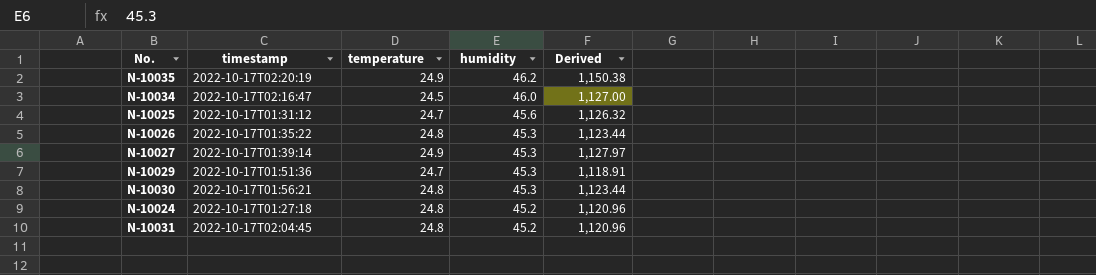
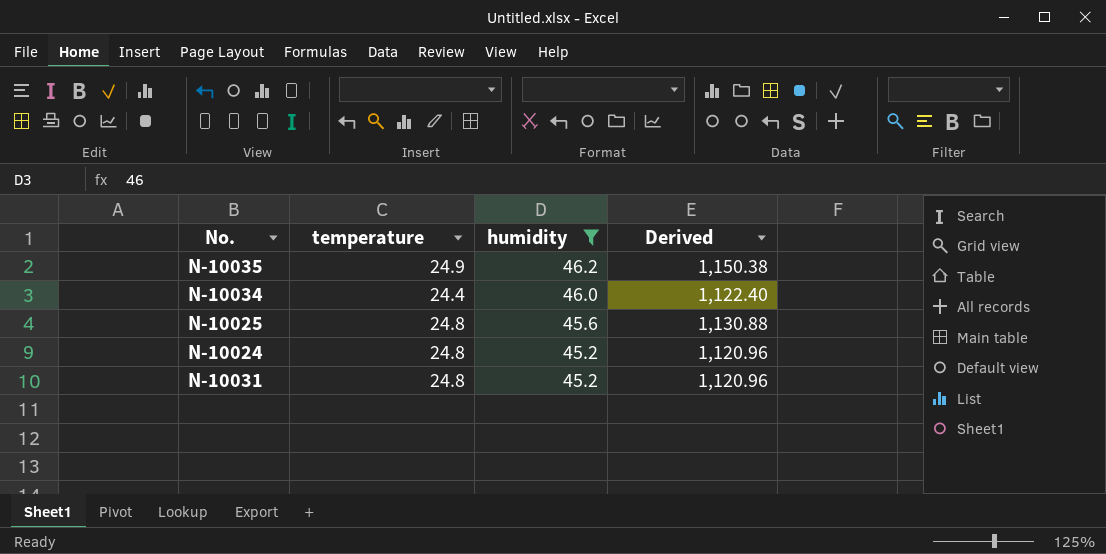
filter: none -> humidity != 45.3
column timestamp | position: 2 -> none
N-10034 | temperature: 24.5 -> 24.4
N-10034 | Derived: 1,127.00 -> 1,122.40
N-10025 | temperature: 24.7 -> 24.8
N-10025 | Derived: 1,126.32 -> 1,130.88

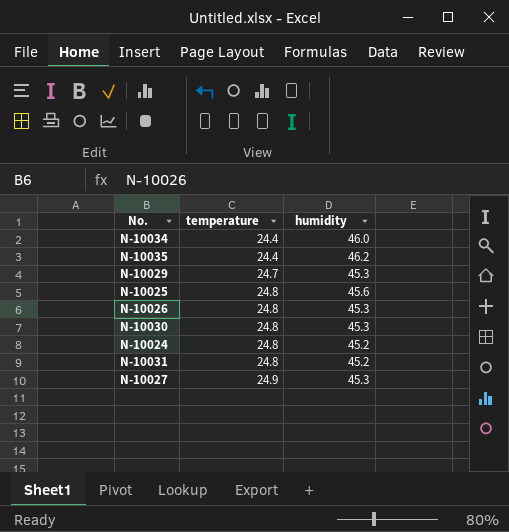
filter: humidity != 45.3 -> none
row order: humidity descending -> temperature ascending
column Derived | formula: [temperature] * [humidity] -> none
N-10035 | temperature: 24.9 -> 24.4

